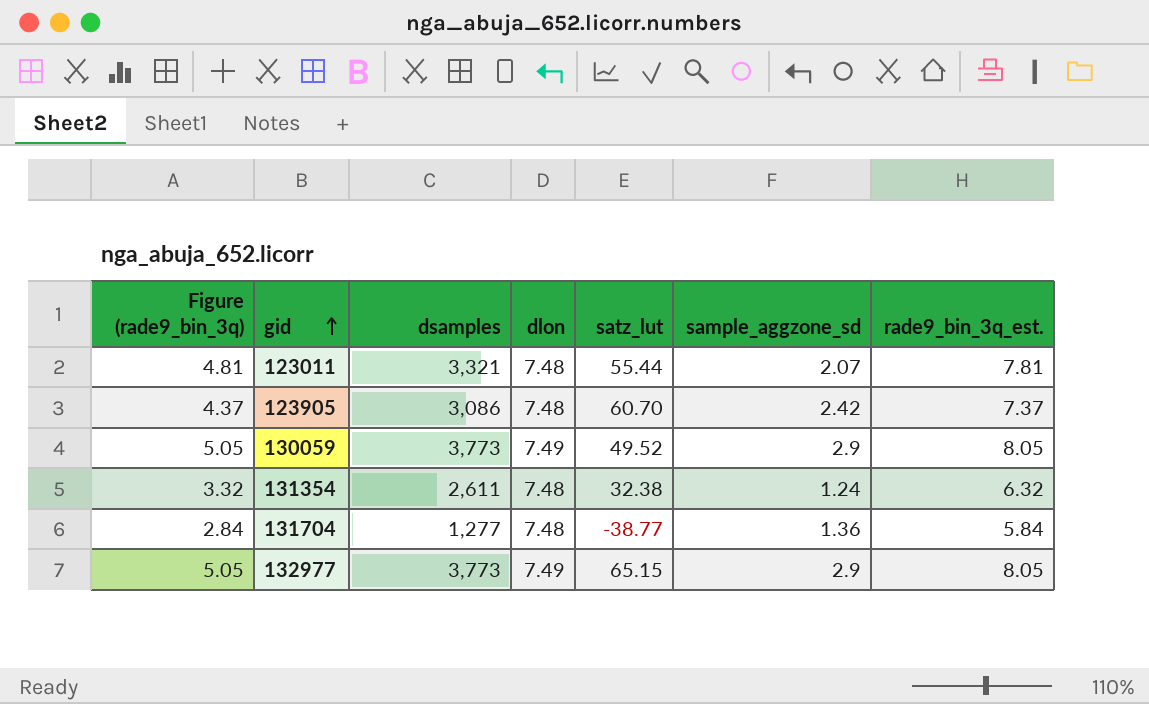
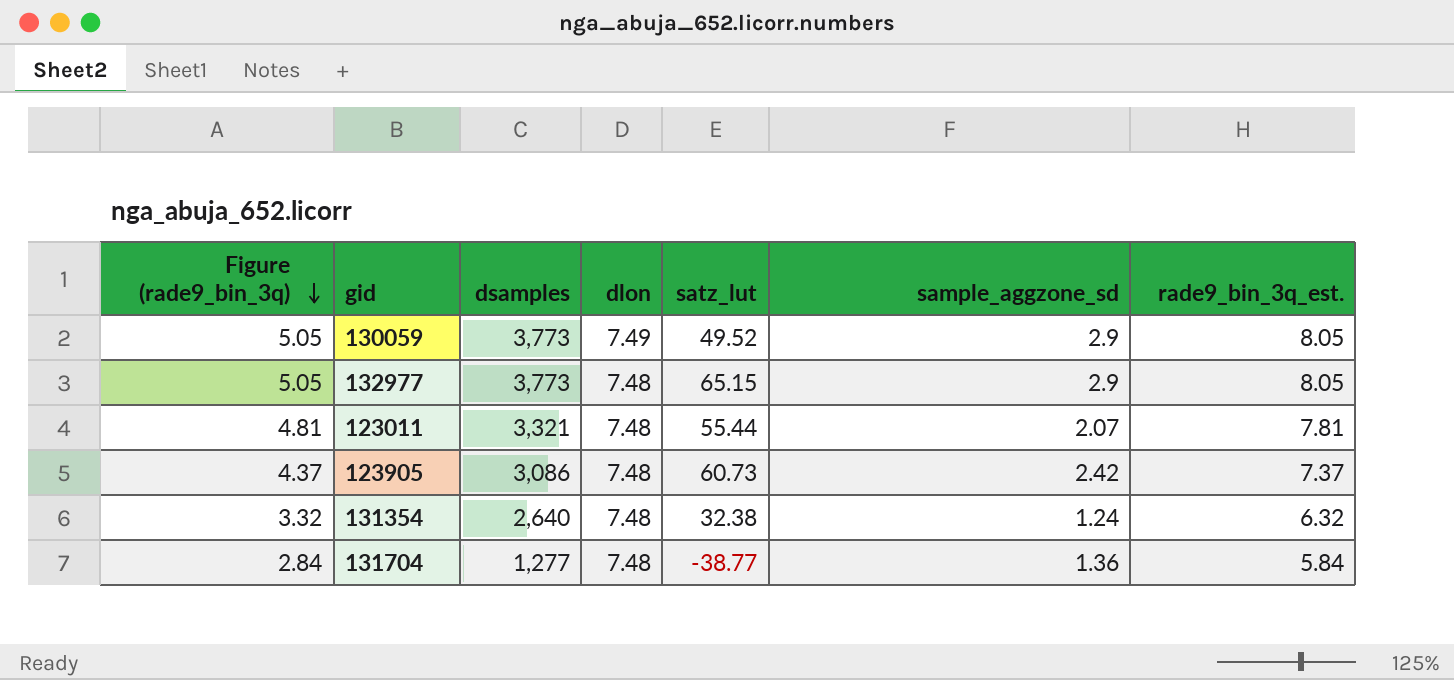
row order: gid ascending -> Figure (rade9_bin_3q) descending
132977 | dlon: 7.49 -> 7.48
123905 | satz_lut: 60.70 -> 60.73
131354 | dsamples: 2,611 -> 2,640

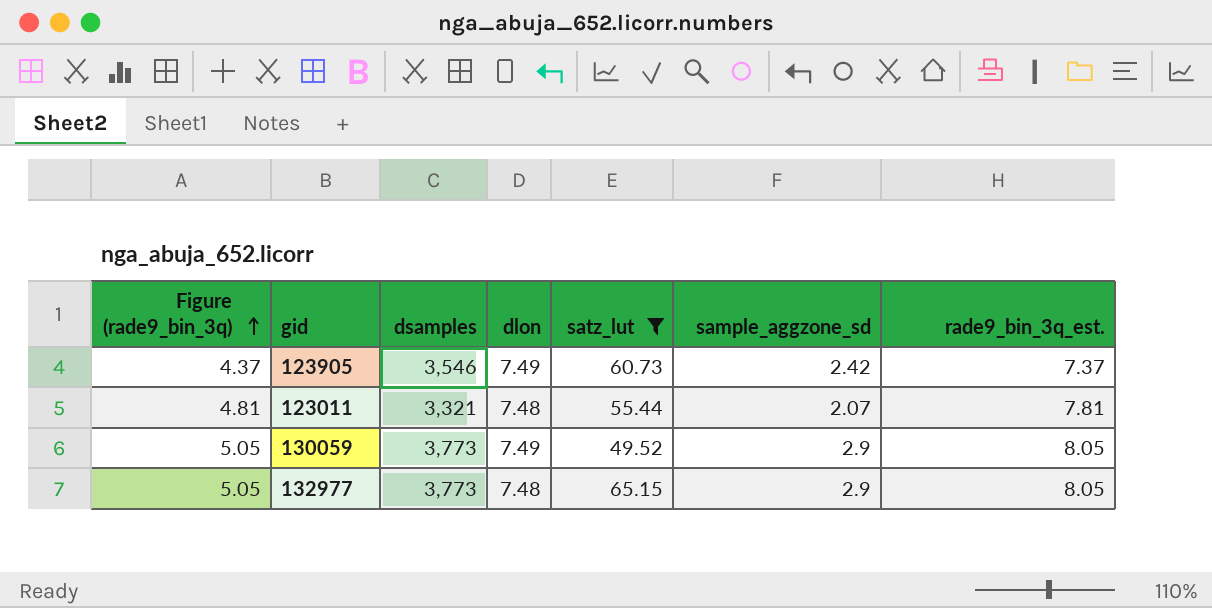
filter: none -> satz_lut >= 49.52
row order: Figure (rade9_bin_3q) descending -> Figure (rade9_bin_3q) ascending
123905 | dsamples: 3,086 -> 3,546
123905 | dlon: 7.48 -> 7.49

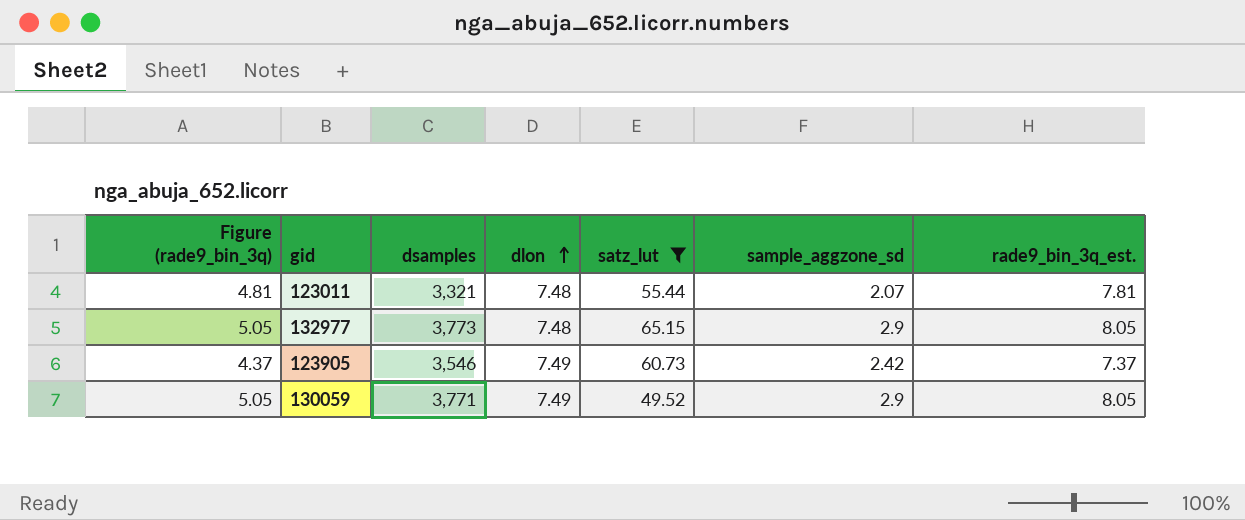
row order: Figure (rade9_bin_3q) ascending -> dlon ascending
130059 | dsamples: 3,773 -> 3,771

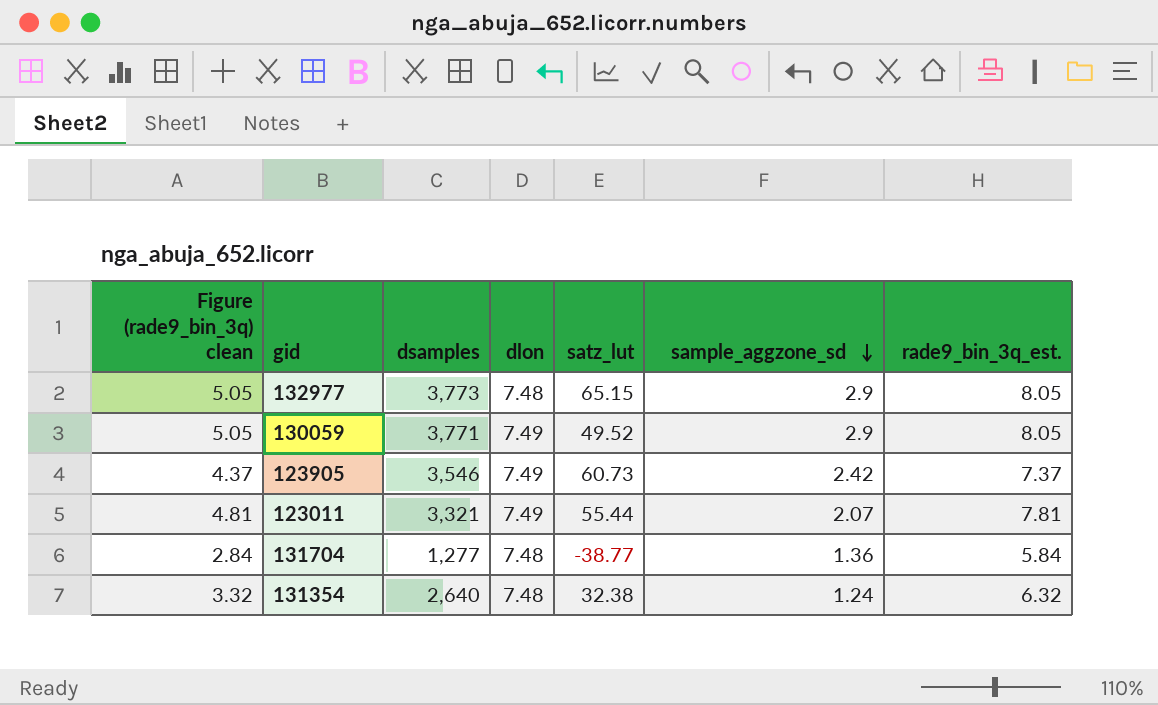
filter: satz_lut >= 49.52 -> none
row order: dlon ascending -> sample_aggzone_sd descending
column name: Figure (rade9_bin_3q) -> Figure (rade9_bin_3q) clean
123011 | dlon: 7.48 -> 7.49

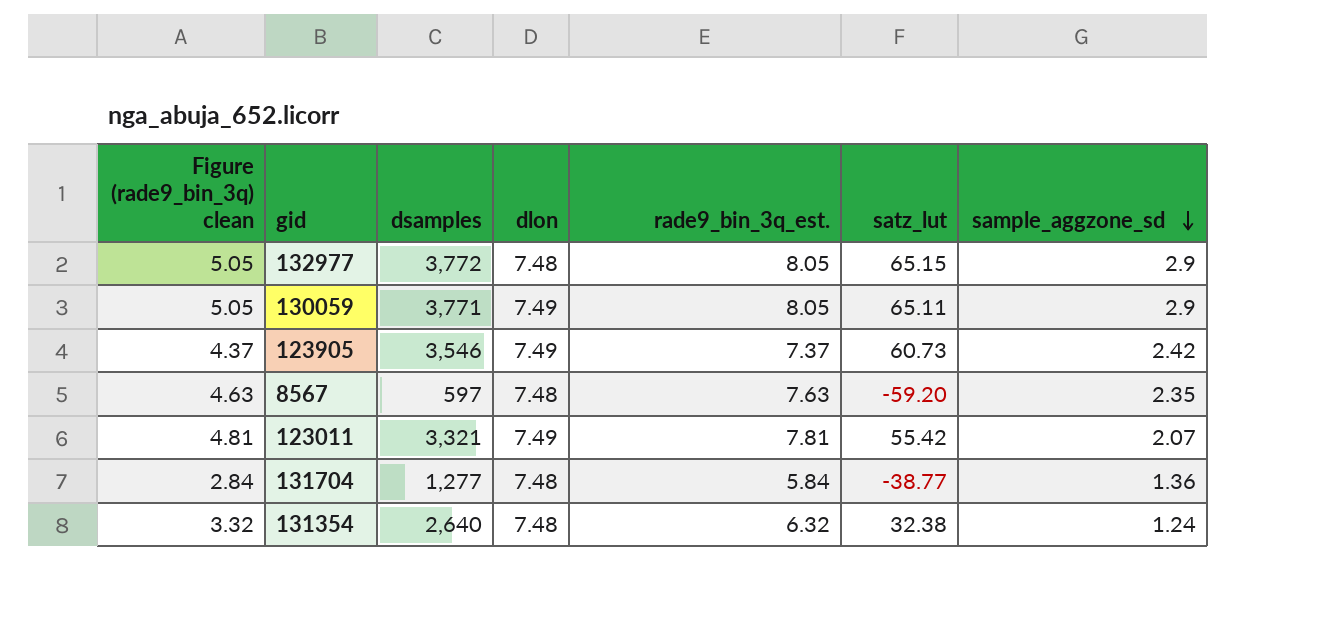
column rade9_bin_3q_est. | position: 7 -> 5
132977 | dsamples: 3,773 -> 3,772
130059 | satz_lut: 49.52 -> 65.11
row 8567: none -> 4.63 | 597 | 7.48 | 7.63 | -59.20 | 2.35
123011 | satz_lut: 55.44 -> 55.42

